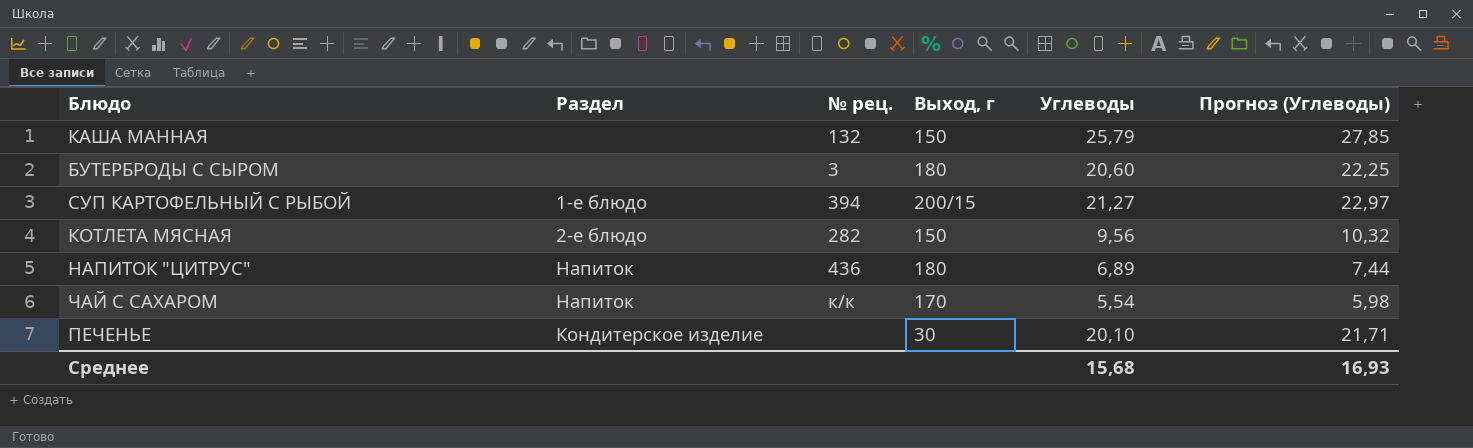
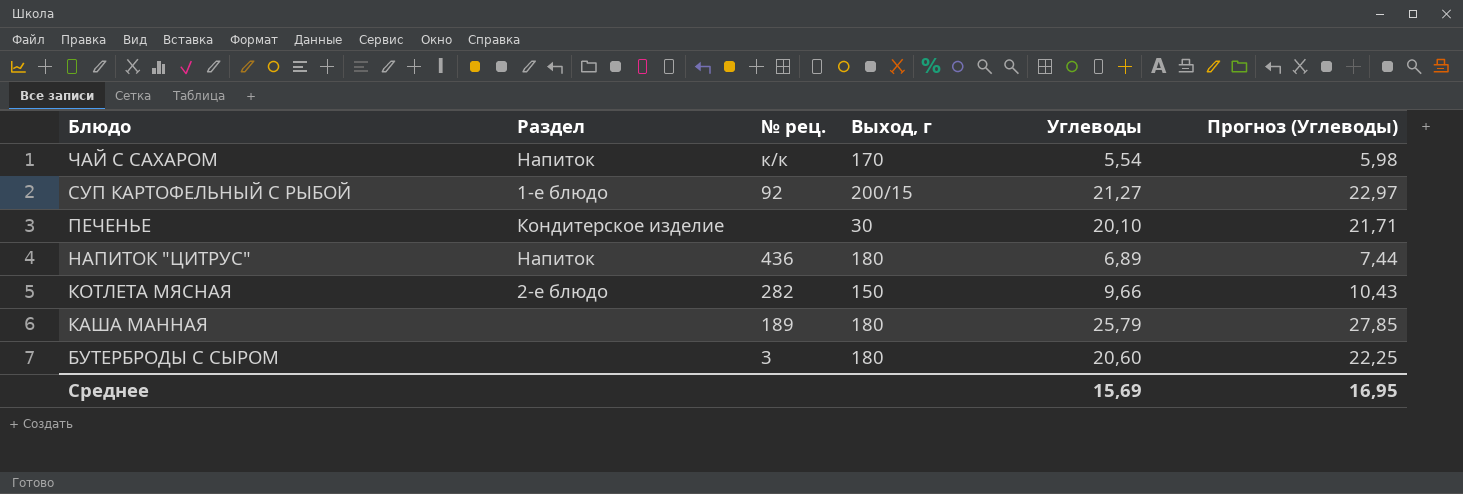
row order: none -> Блюдо descending
СУП КАРТОФЕЛЬНЫЙ С РЫБОЙ | № рец.: 394 -> 92
КОТЛЕТА МЯСНАЯ | Углеводы: 9,56 -> 9,66
КОТЛЕТА МЯСНАЯ | Прогноз (Углеводы): 10,32 -> 10,43
КАША МАННАЯ | № рец.: 132 -> 189
КАША МАННАЯ | Выход, г: 150 -> 180
Среднее | Углеводы: 15,68 -> 15,69
Среднее | Прогноз (Углеводы): 16,93 -> 16,95

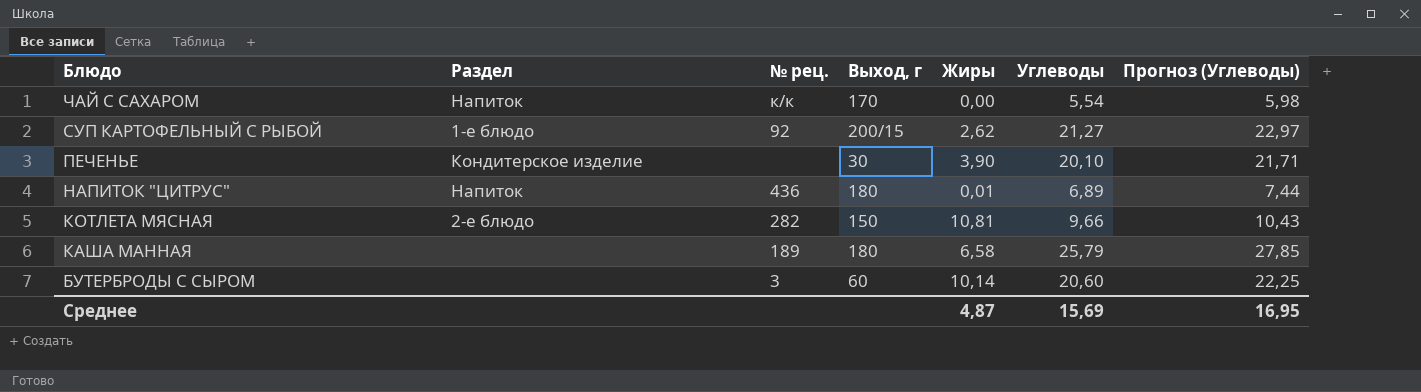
column Жиры | position: none -> 5
БУТЕРБРОДЫ С СЫРОМ | Выход, г: 180 -> 60

